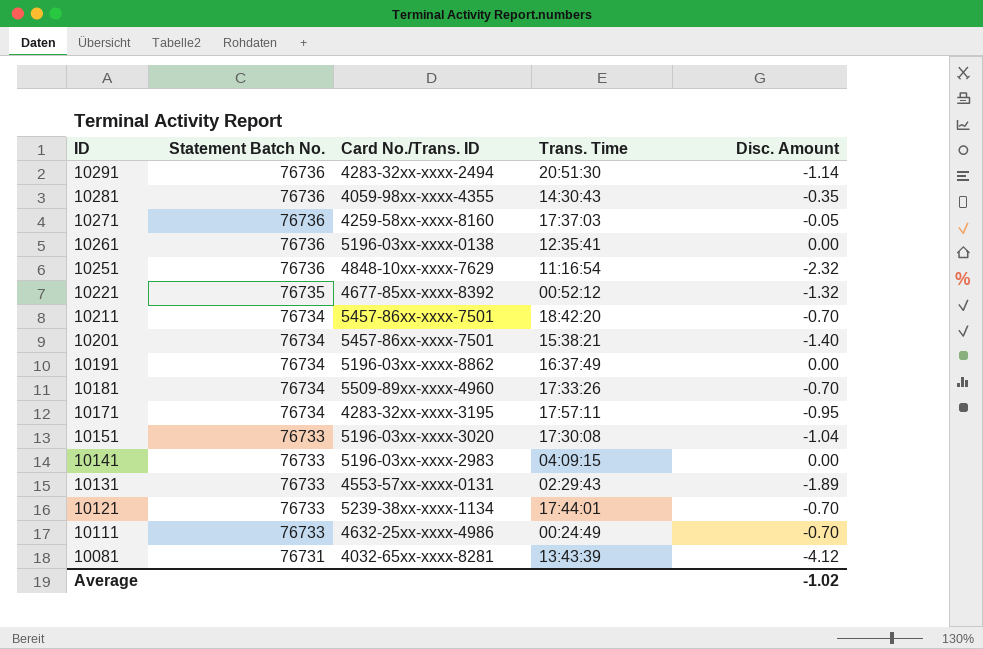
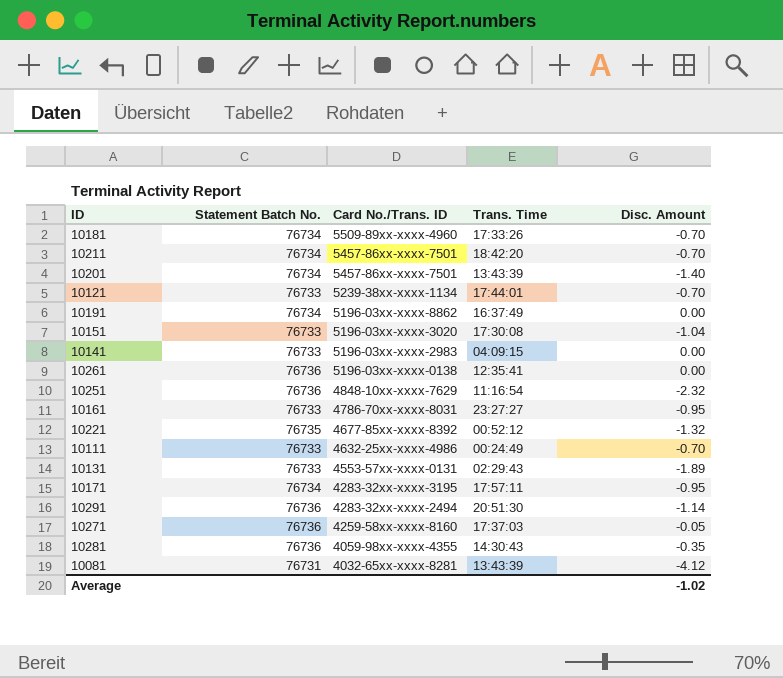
row order: ID descending -> Card No./Trans. ID descending
10201 | Trans. Time: 15:38:21 -> 13:43:39
row 10161: none -> 76733 | 4786-70xx-xxxx-8031 | 23:27:27 | -0.95

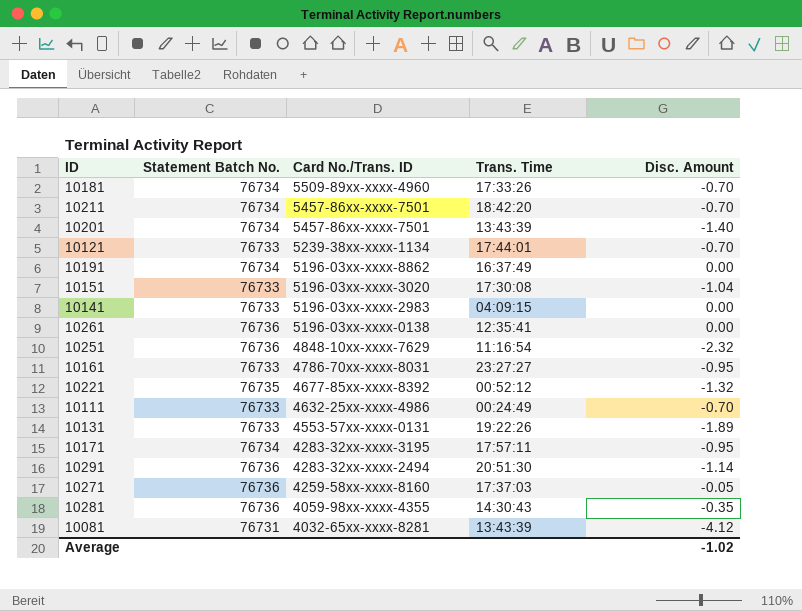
10131 | Trans. Time: 02:29:43 -> 19:22:26

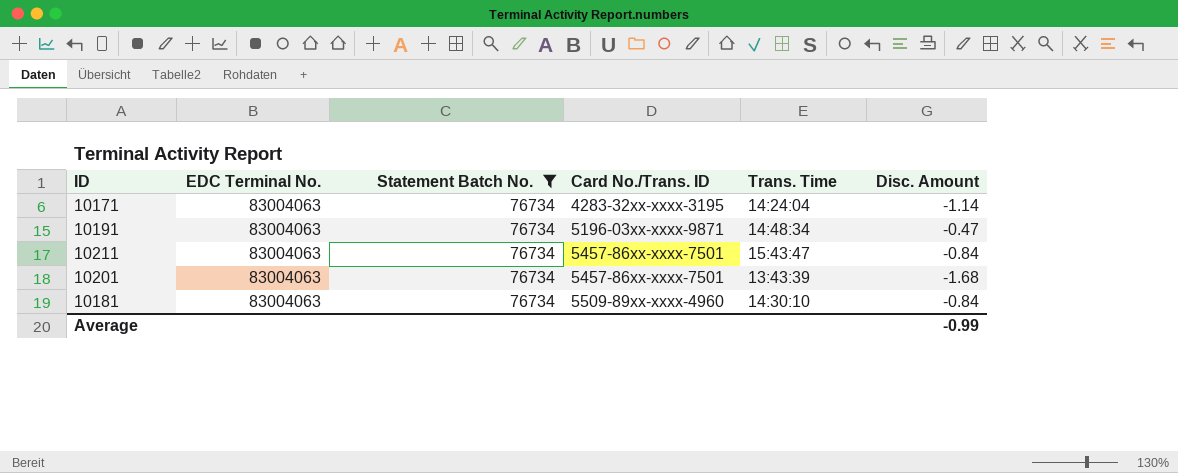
filter: none -> Statement Batch No. = 76734
row order: Card No./Trans. ID descending -> Card No./Trans. ID ascending
column EDC Terminal No. | position: none -> 2
10171 | Trans. Time: 17:57:11 -> 14:24:04
10171 | Disc. Amount: -0.95 -> -1.14
10191 | Card No./Trans. ID: 5196-03xx-xxxx-8862 -> 5196-03xx-xxxx-9871
10191 | Trans. Time: 16:37:49 -> 14:48:34
10191 | Disc. Amount: 0.00 -> -0.47
10211 | Trans. Time: 18:42:20 -> 15:43:47
10211 | Disc. Amount: -0.70 -> -0.84
10201 | Disc. Amount: -1.40 -> -1.68
10181 | Trans. Time: 17:33:26 -> 14:30:10
10181 | Disc. Amount: -0.70 -> -0.84
Average | Disc. Amount: -1.02 -> -0.99

